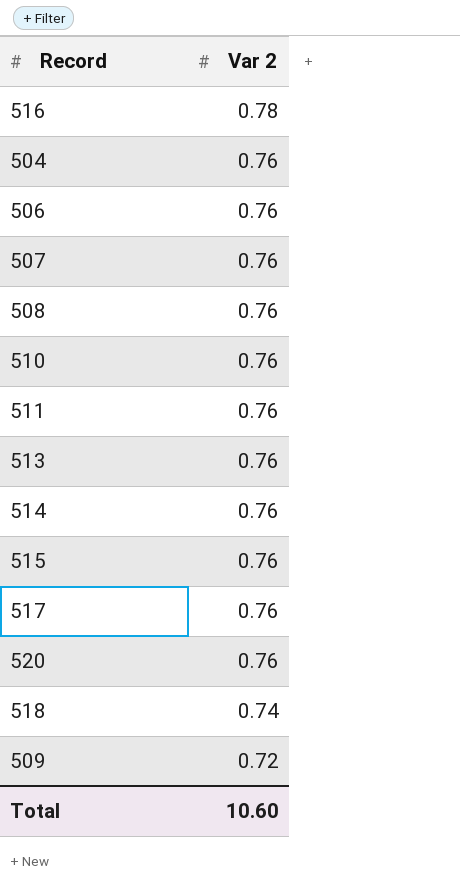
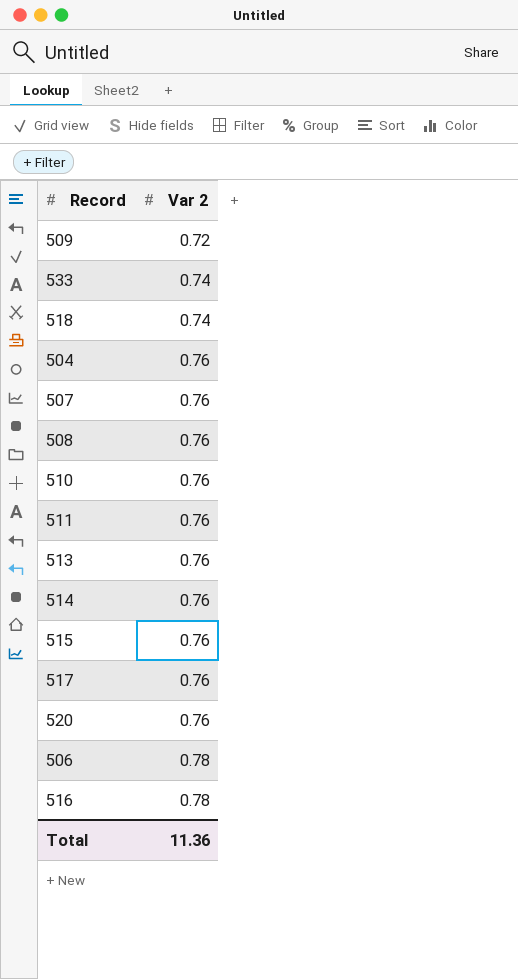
row order: Var 2 descending -> Var 2 ascending
row 533: none -> 0.74
506 | Var 2: 0.76 -> 0.78
Total | Var 2: 10.60 -> 11.36

